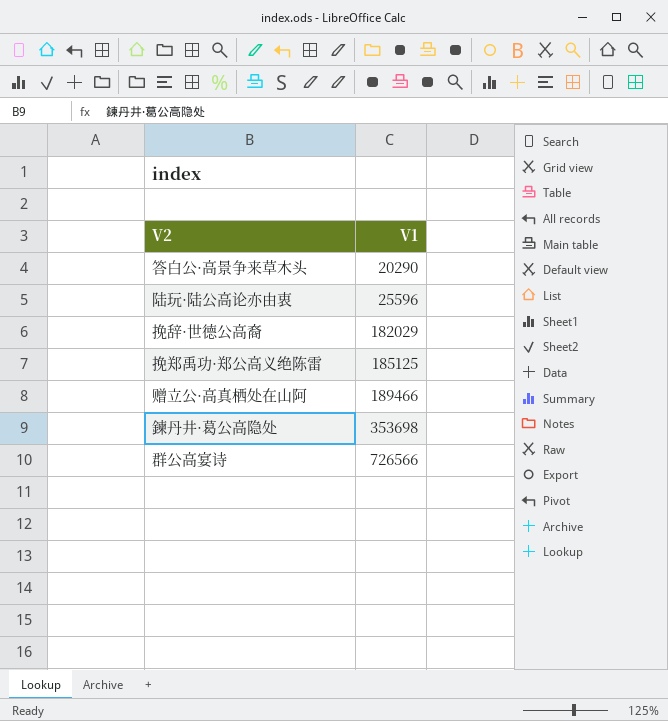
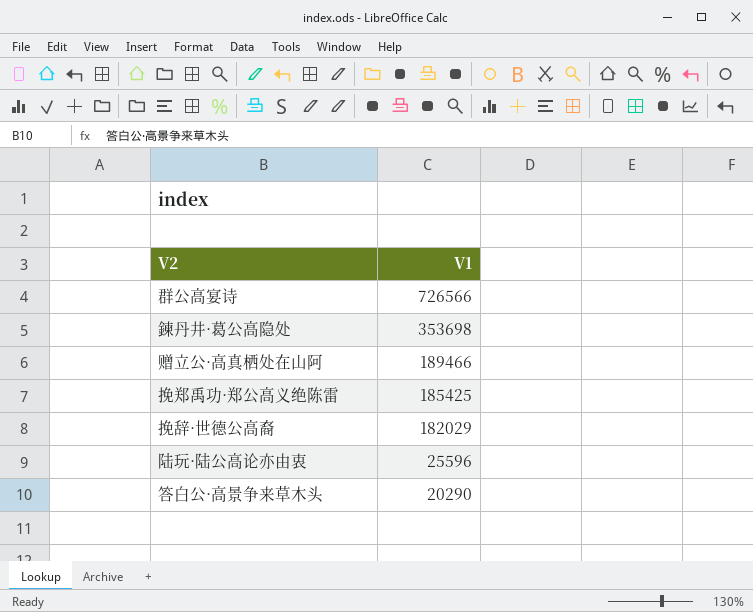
row order: V1 ascending -> V1 descending
挽郑禹功·郑公高义绝陈雷 | V1: 185125 -> 185425

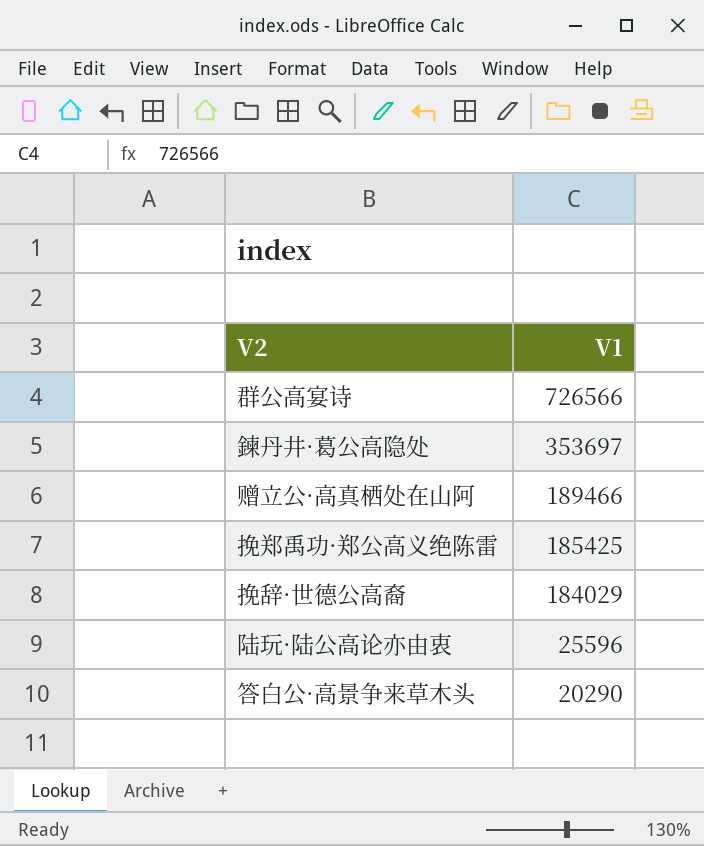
鍊丹井·葛公高隐处 | V1: 353698 -> 353697
挽辞·世德公高裔 | V1: 182029 -> 184029

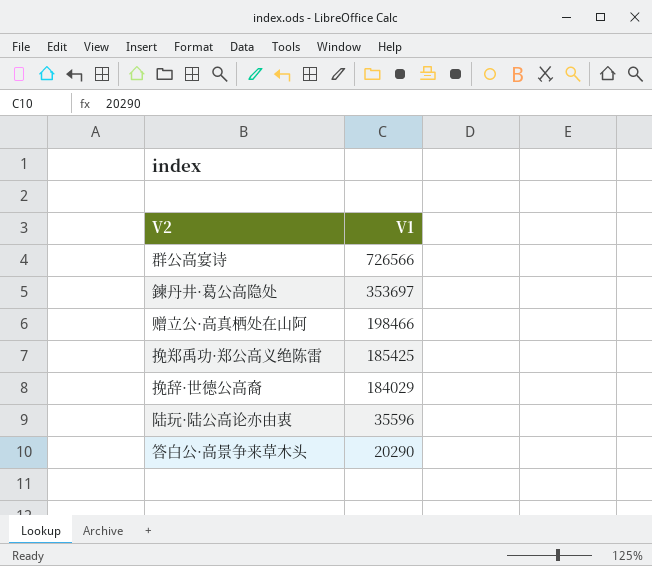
赠立公·高真栖处在山阿 | V1: 189466 -> 198466
陆玩·陆公高论亦由衷 | V1: 25596 -> 35596

